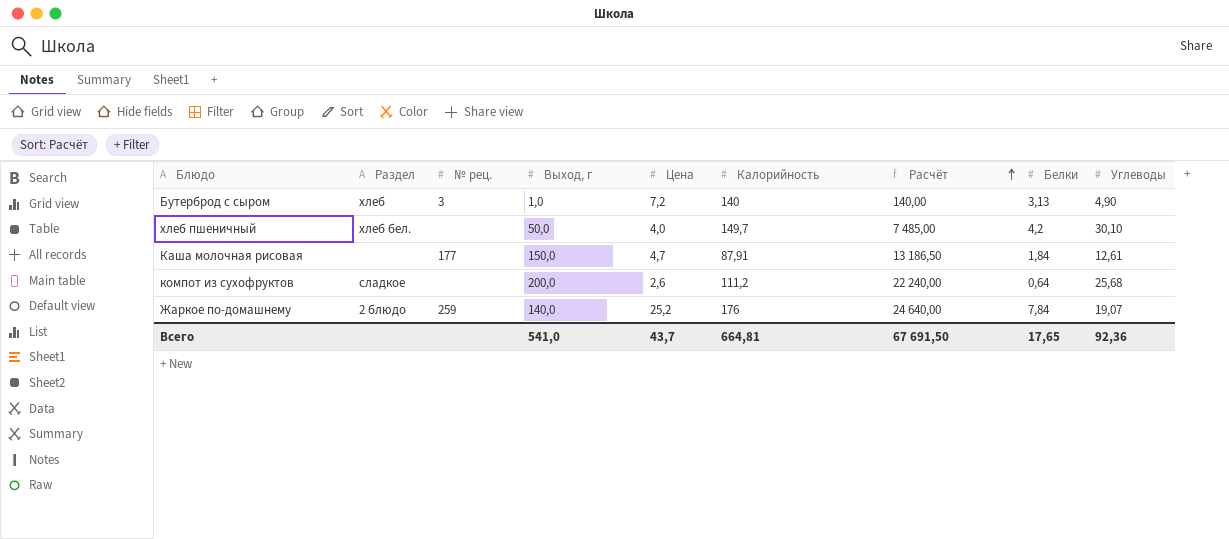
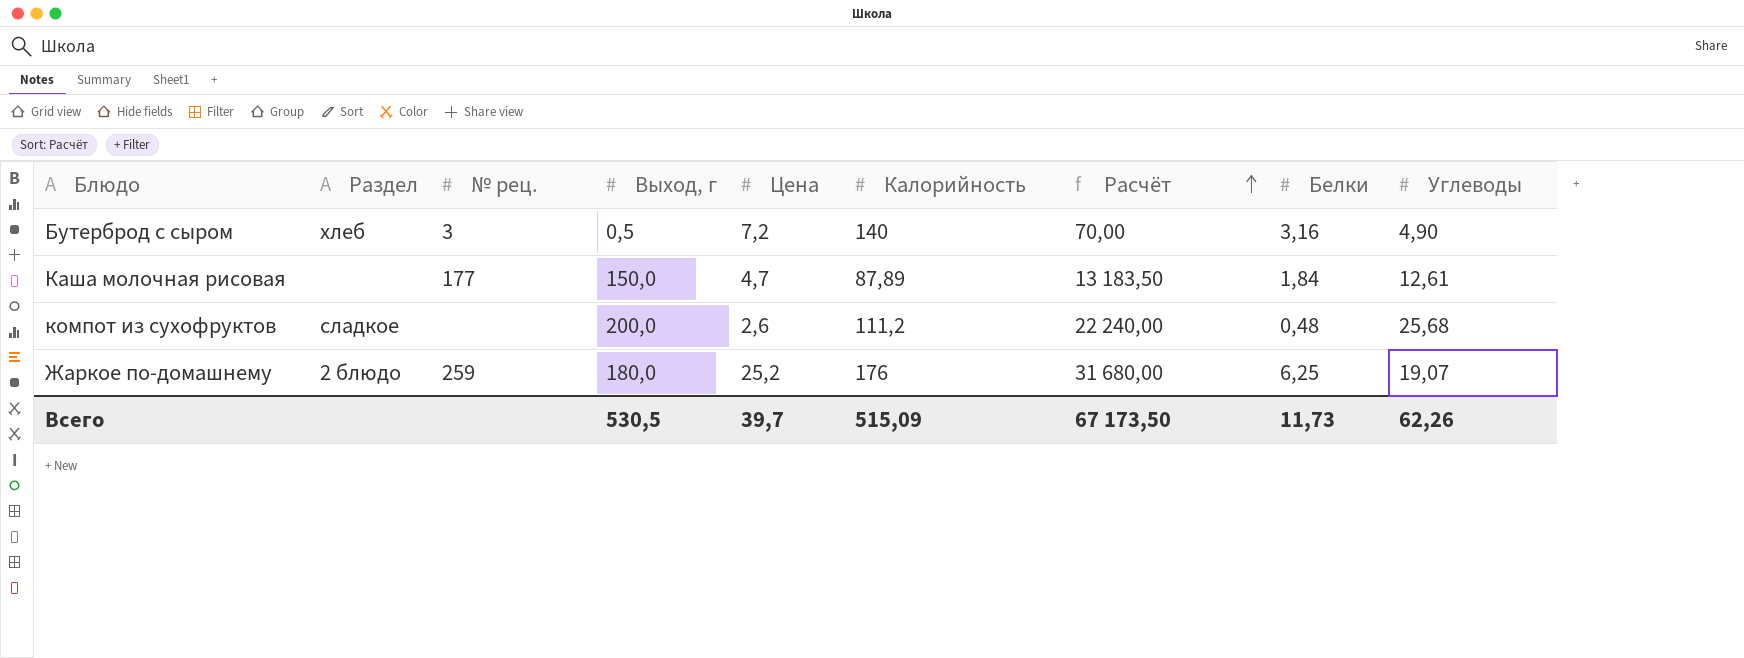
row хлеб пшеничный: хлеб бел. | none | 50,0 | 4,0 | 149,7 | 7 485,00 | 4,2 | 30,10 -> none
Бутерброд с сыром | Выход, г: 1,0 -> 0,5
Бутерброд с сыром | Расчёт: 140,00 -> 70,00
Бутерброд с сыром | Белки: 3,13 -> 3,16
Каша молочная рисовая | Калорийность: 87,91 -> 87,89
Каша молочная рисовая | Расчёт: 13 186,50 -> 13 183,50
компот из сухофруктов | Белки: 0,64 -> 0,48
Жаркое по-домашнему | Выход, г: 140,0 -> 180,0
Жаркое по-домашнему | Расчёт: 24 640,00 -> 31 680,00
Жаркое по-домашнему | Белки: 7,84 -> 6,25
Всего | Выход, г: 541,0 -> 530,5
Всего | Цена: 43,7 -> 39,7
Всего | Калорийность: 664,81 -> 515,09
Всего | Расчёт: 67 691,50 -> 67 173,50
Всего | Белки: 17,65 -> 11,73
Всего | Углеводы: 92,36 -> 62,26

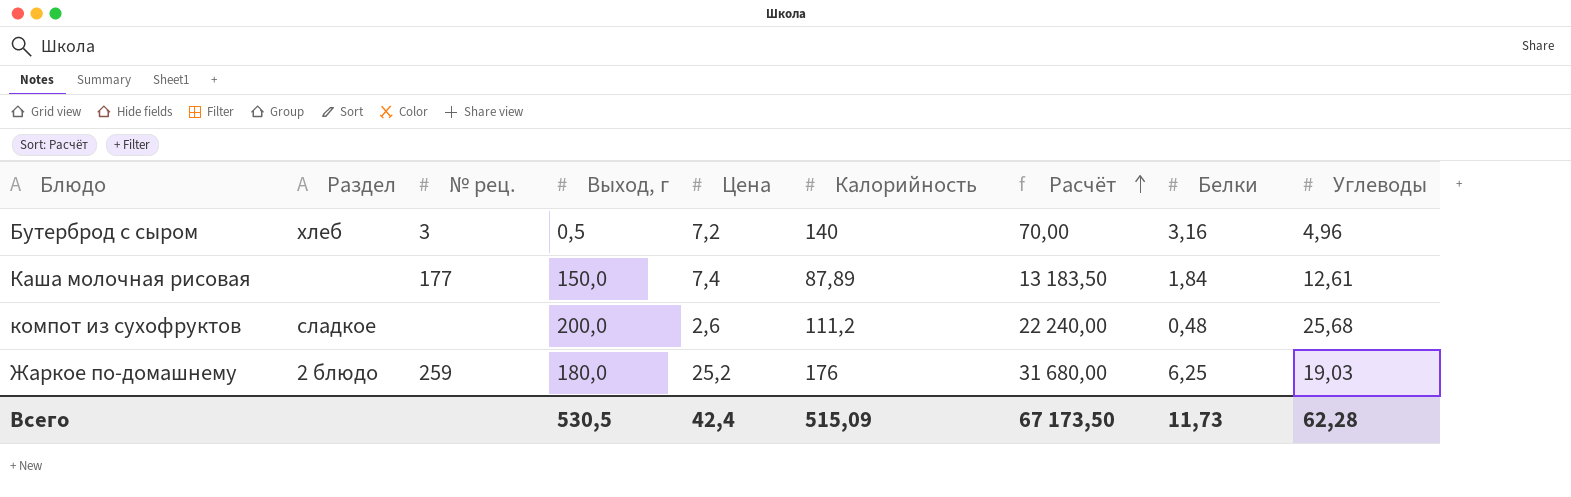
Бутерброд с сыром | Углеводы: 4,90 -> 4,96
Каша молочная рисовая | Цена: 4,7 -> 7,4
Жаркое по-домашнему | Углеводы: 19,07 -> 19,03
Всего | Цена: 39,7 -> 42,4
Всего | Углеводы: 62,26 -> 62,28

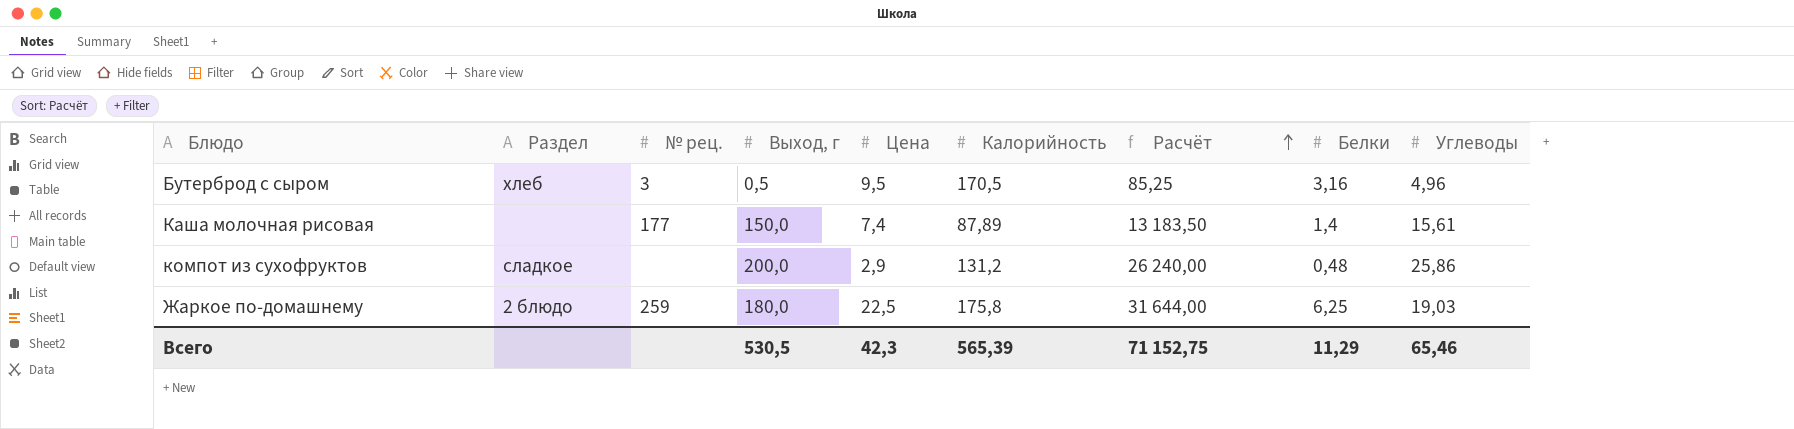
Бутерброд с сыром | Цена: 7,2 -> 9,5
Бутерброд с сыром | Калорийность: 140 -> 170,5
Бутерброд с сыром | Расчёт: 70,00 -> 85,25
Каша молочная рисовая | Белки: 1,84 -> 1,4
Каша молочная рисовая | Углеводы: 12,61 -> 15,61
компот из сухофруктов | Цена: 2,6 -> 2,9
компот из сухофруктов | Калорийность: 111,2 -> 131,2
компот из сухофруктов | Расчёт: 22 240,00 -> 26 240,00
компот из сухофруктов | Углеводы: 25,68 -> 25,86
Жаркое по-домашнему | Цена: 25,2 -> 22,5
Жаркое по-домашнему | Калорийность: 176 -> 175,8
Жаркое по-домашнему | Расчёт: 31 680,00 -> 31 644,00
Всего | Цена: 42,4 -> 42,3
Всего | Калорийность: 515,09 -> 565,39
Всего | Расчёт: 67 173,50 -> 71 152,75
Всего | Белки: 11,73 -> 11,29
Всего | Углеводы: 62,28 -> 65,46

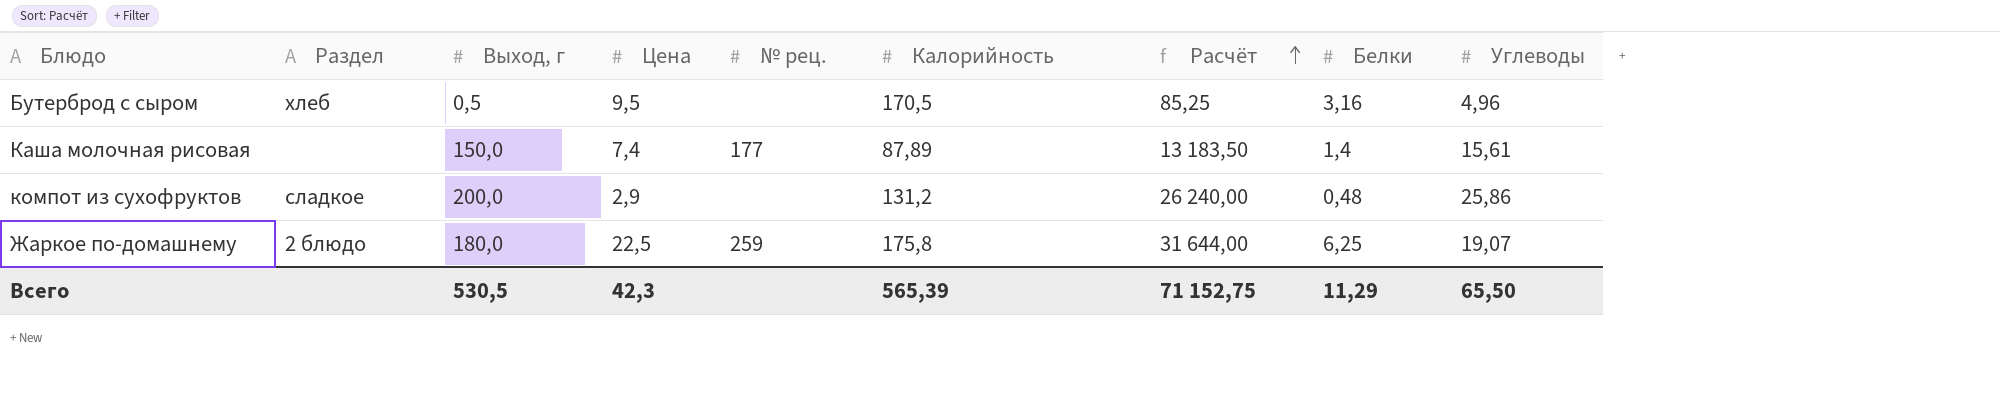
column № рец. | position: 3 -> 5
Бутерброд с сыром | № рец.: 3 -> none
Жаркое по-домашнему | Углеводы: 19,03 -> 19,07
Всего | Углеводы: 65,46 -> 65,50

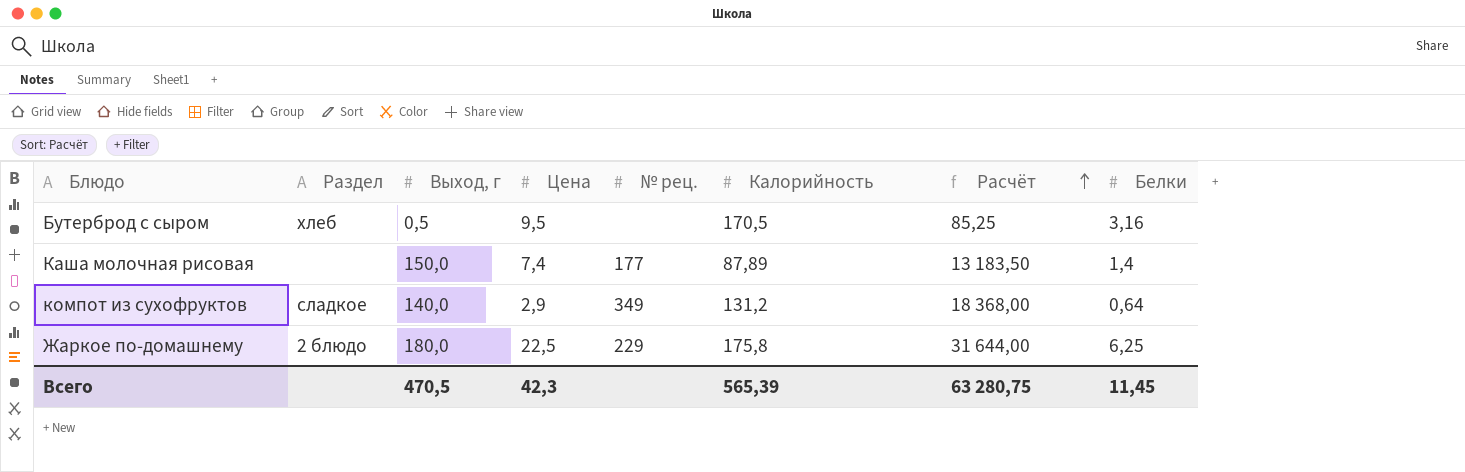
column Углеводы | position: 9 -> none
компот из сухофруктов | Выход, г: 200,0 -> 140,0
компот из сухофруктов | № рец.: none -> 349
компот из сухофруктов | Расчёт: 26 240,00 -> 18 368,00
компот из сухофруктов | Белки: 0,48 -> 0,64
Жаркое по-домашнему | № рец.: 259 -> 229
Всего | Выход, г: 530,5 -> 470,5
Всего | Расчёт: 71 152,75 -> 63 280,75
Всего | Белки: 11,29 -> 11,45

